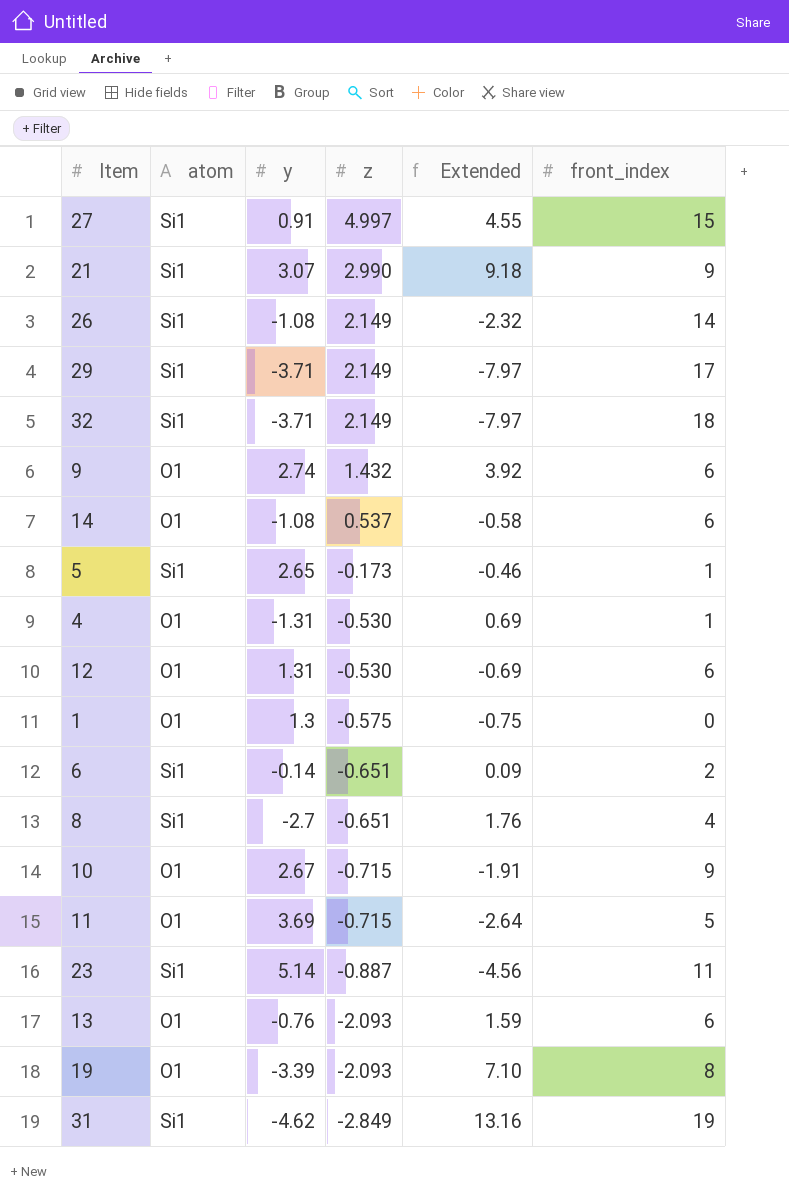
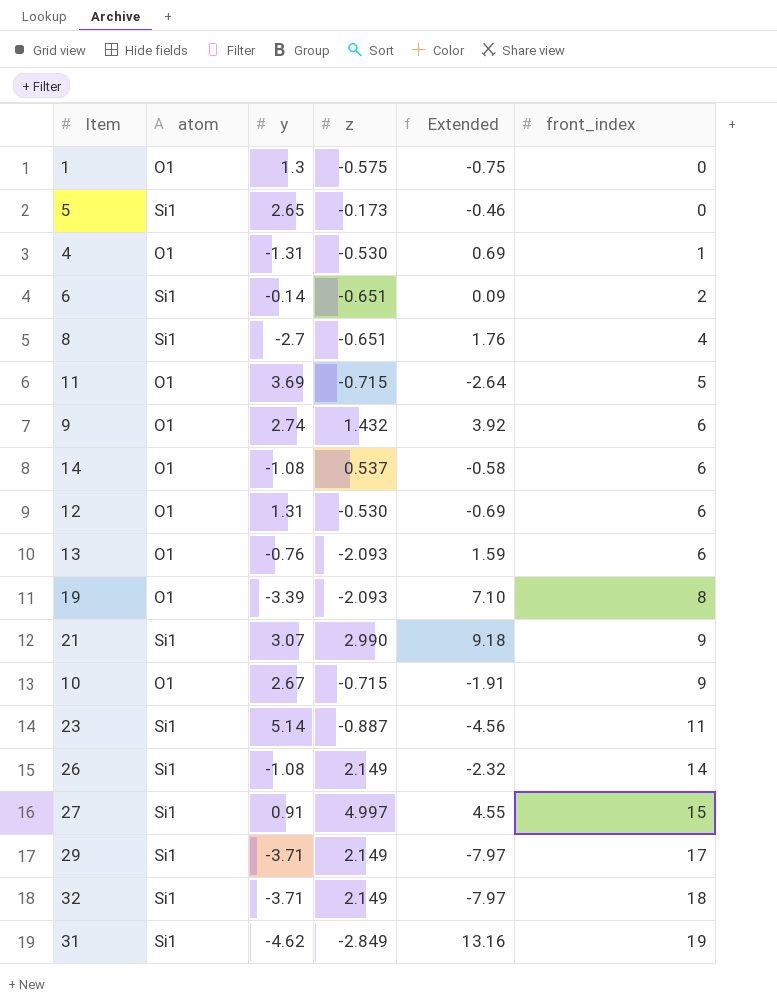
row order: z descending -> front_index ascending
5 | front_index: 1 -> 0

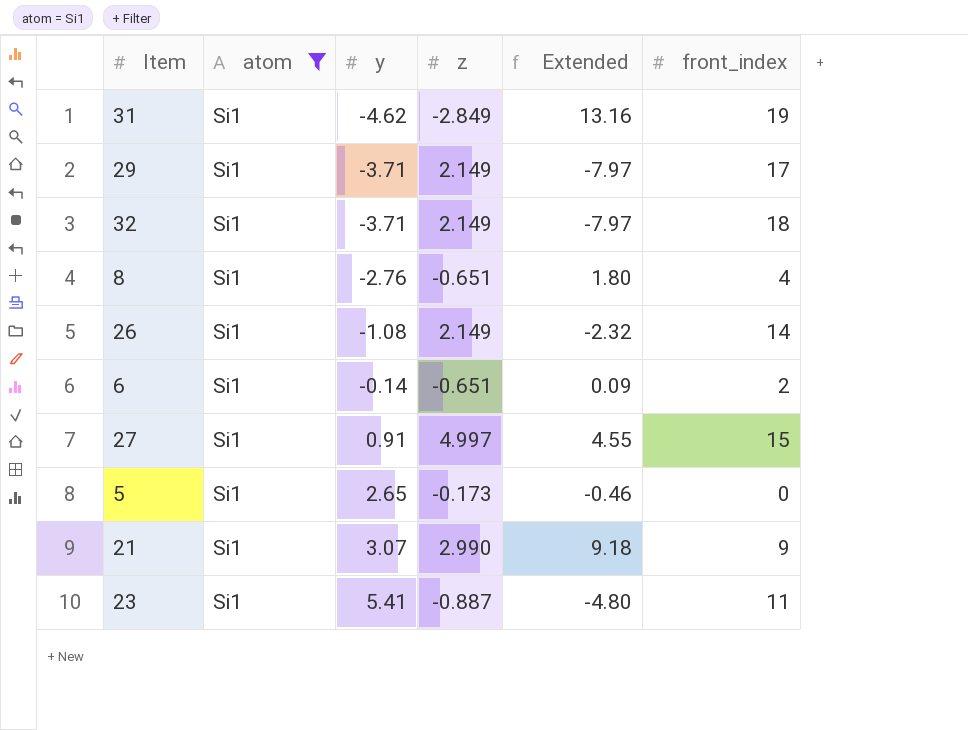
filter: none -> atom = Si1
row order: front_index ascending -> y ascending
8 | y: -2.7 -> -2.76
8 | Extended: 1.76 -> 1.80
23 | y: 5.14 -> 5.41
23 | Extended: -4.56 -> -4.80

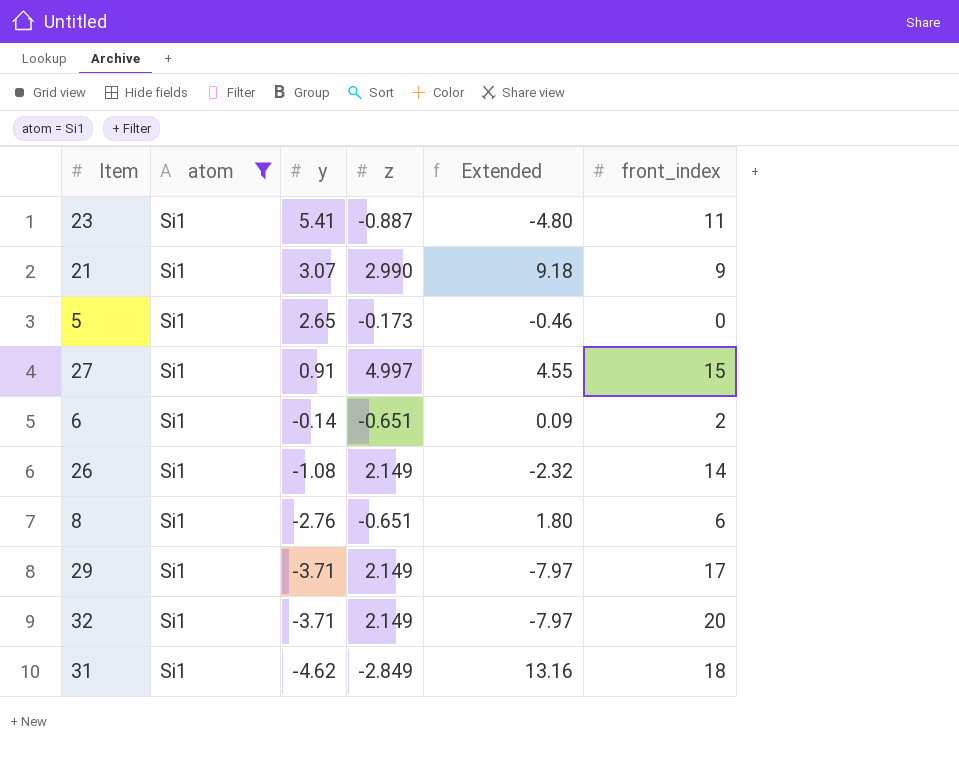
row order: y ascending -> y descending
8 | front_index: 4 -> 6
32 | front_index: 18 -> 20
31 | front_index: 19 -> 18

